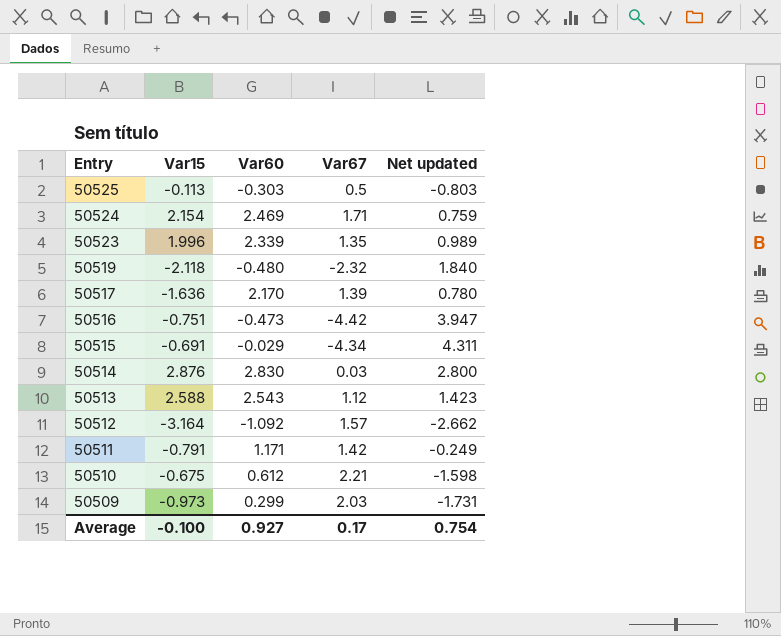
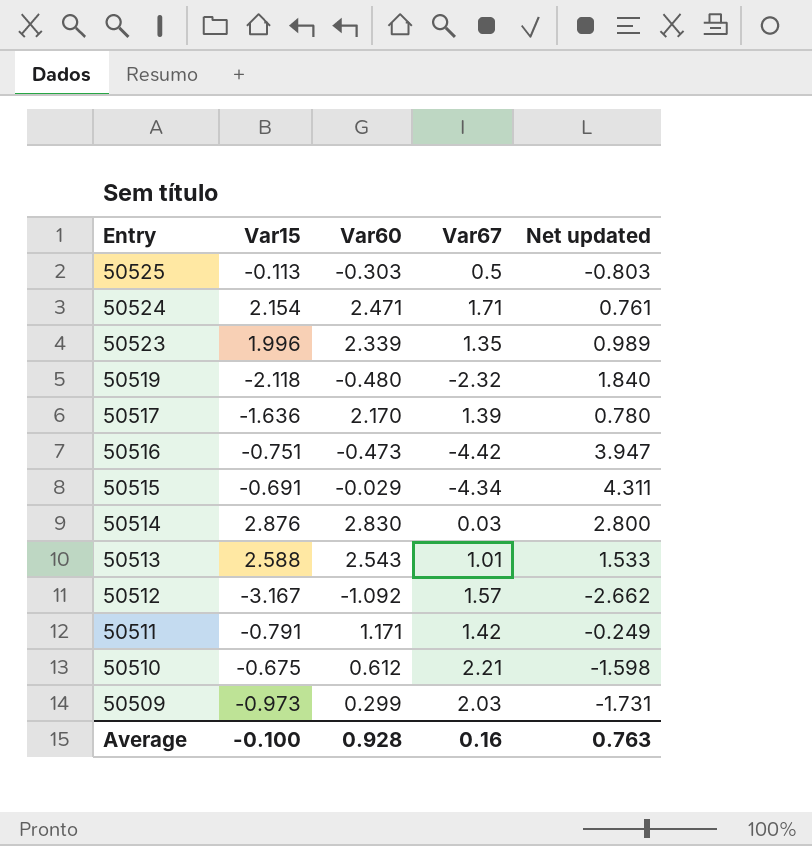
50524 | Var60: 2.469 -> 2.471
50524 | Net updated: 0.759 -> 0.761
50513 | Var67: 1.12 -> 1.01
50513 | Net updated: 1.423 -> 1.533
50512 | Var15: -3.164 -> -3.167
Average | Var60: 0.927 -> 0.928
Average | Var67: 0.17 -> 0.16
Average | Net updated: 0.754 -> 0.763

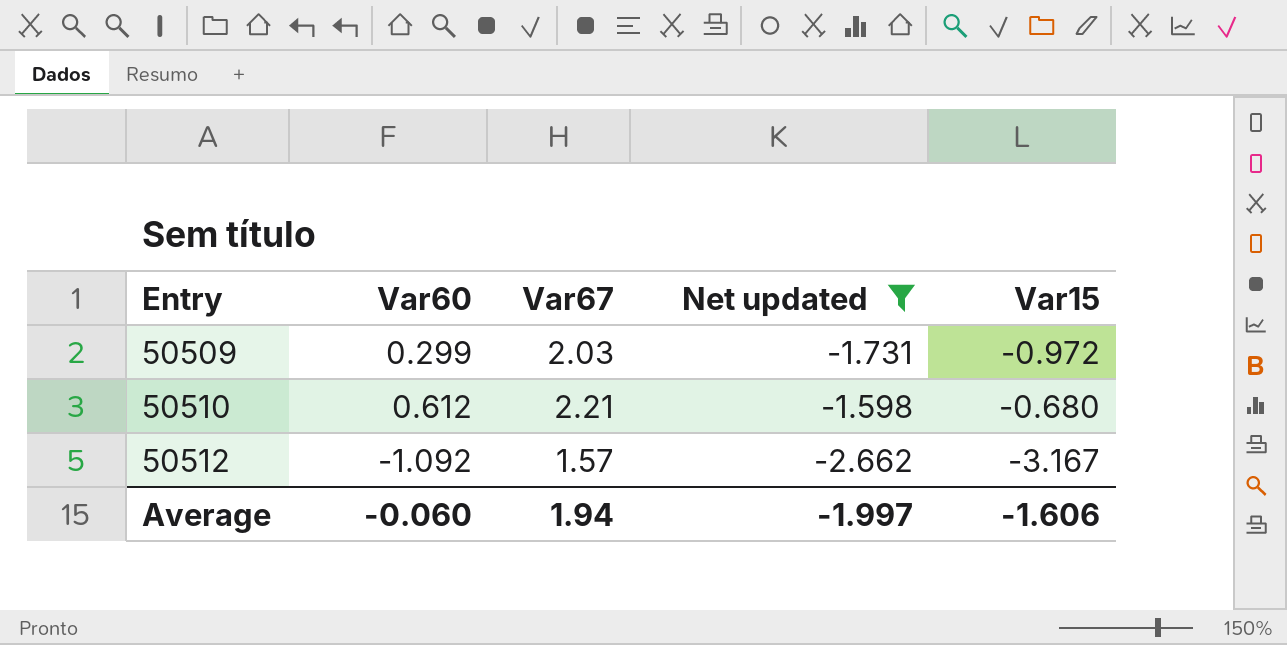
filter: none -> Net updated <= -1.598
row order: Entry descending -> Entry ascending
column Var15 | position: 2 -> 5
50509 | Var15: -0.973 -> -0.972
50510 | Var15: -0.675 -> -0.680
Average | Var60: 0.928 -> -0.060
Average | Var67: 0.16 -> 1.94
Average | Net updated: 0.763 -> -1.997
Average | Var15: -0.100 -> -1.606

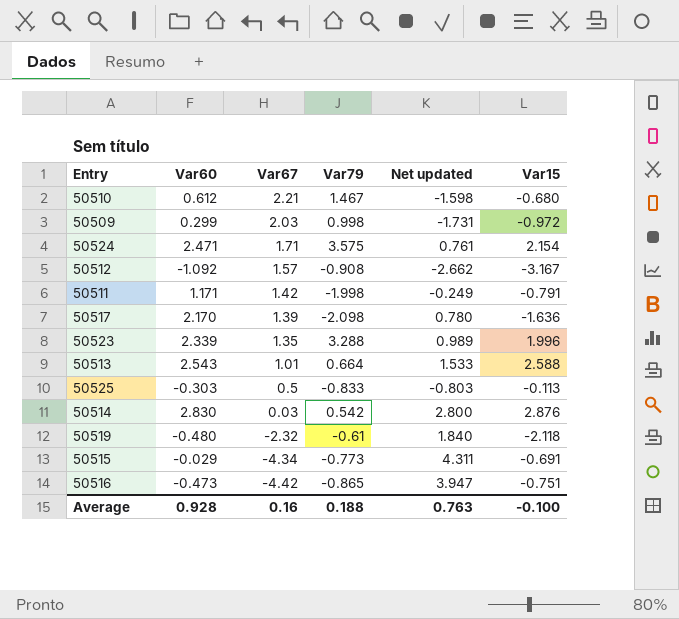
filter: Net updated <= -1.598 -> none
row order: Entry ascending -> Var67 descending
column Var79 | position: none -> 4
Average | Var60: -0.060 -> 0.928
Average | Var67: 1.94 -> 0.16
Average | Net updated: -1.997 -> 0.763
Average | Var15: -1.606 -> -0.100

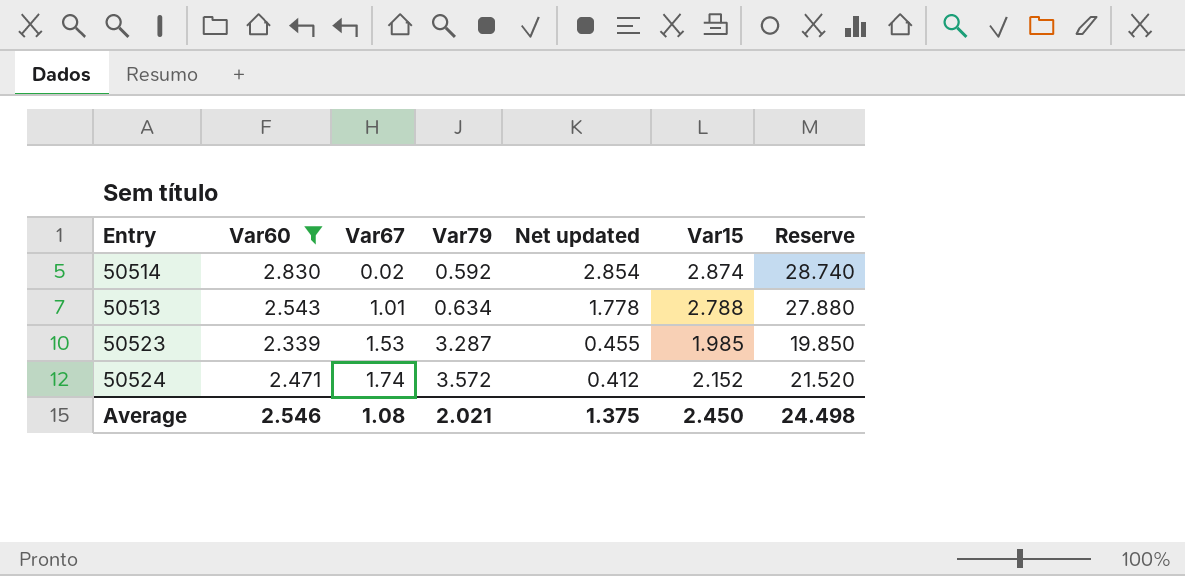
filter: none -> Var60 >= 2.339
row order: Var67 descending -> Var67 ascending
column Net updated | formula: [Var60] - [Var67] -> [Var15] - [Var67]
column Reserve | formula: none -> [Var15] * 10
50514 | Var67: 0.03 -> 0.02
50514 | Var79: 0.542 -> 0.592
50514 | Var15: 2.876 -> 2.874
50513 | Var79: 0.664 -> 0.634
50513 | Var15: 2.588 -> 2.788
50523 | Var67: 1.35 -> 1.53
50523 | Var79: 3.288 -> 3.287
50523 | Var15: 1.996 -> 1.985
50524 | Var67: 1.71 -> 1.74
50524 | Var79: 3.575 -> 3.572
50524 | Var15: 2.154 -> 2.152
Average | Var60: 0.928 -> 2.546
Average | Var67: 0.16 -> 1.08
Average | Var79: 0.188 -> 2.021
Average | Net updated: 0.763 -> 1.375
Average | Var15: -0.100 -> 2.450

